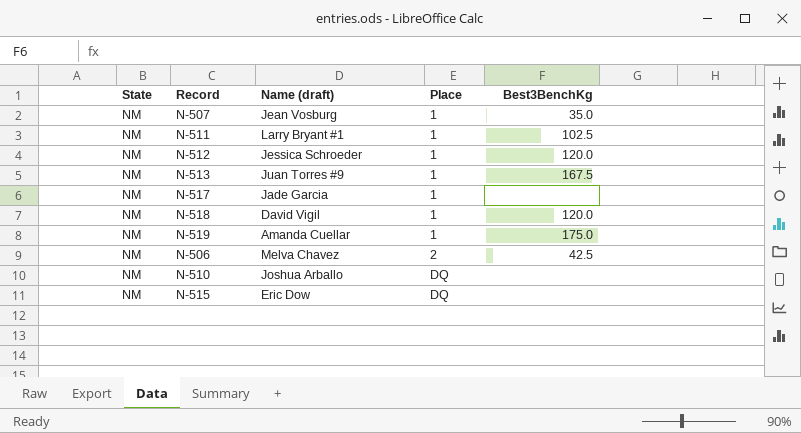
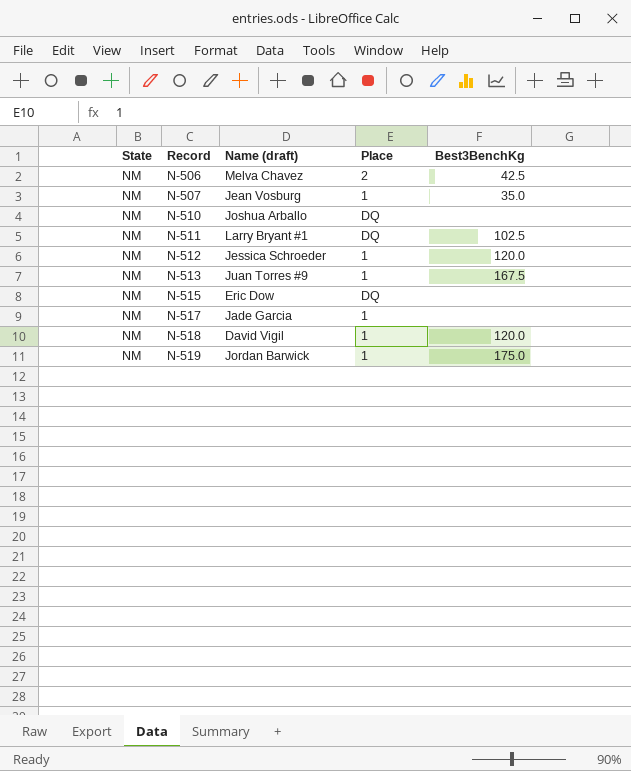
row order: Place ascending -> Record ascending
N-511 | Place: 1 -> DQ
N-519 | Name (draft): Amanda Cuellar -> Jordan Barwick

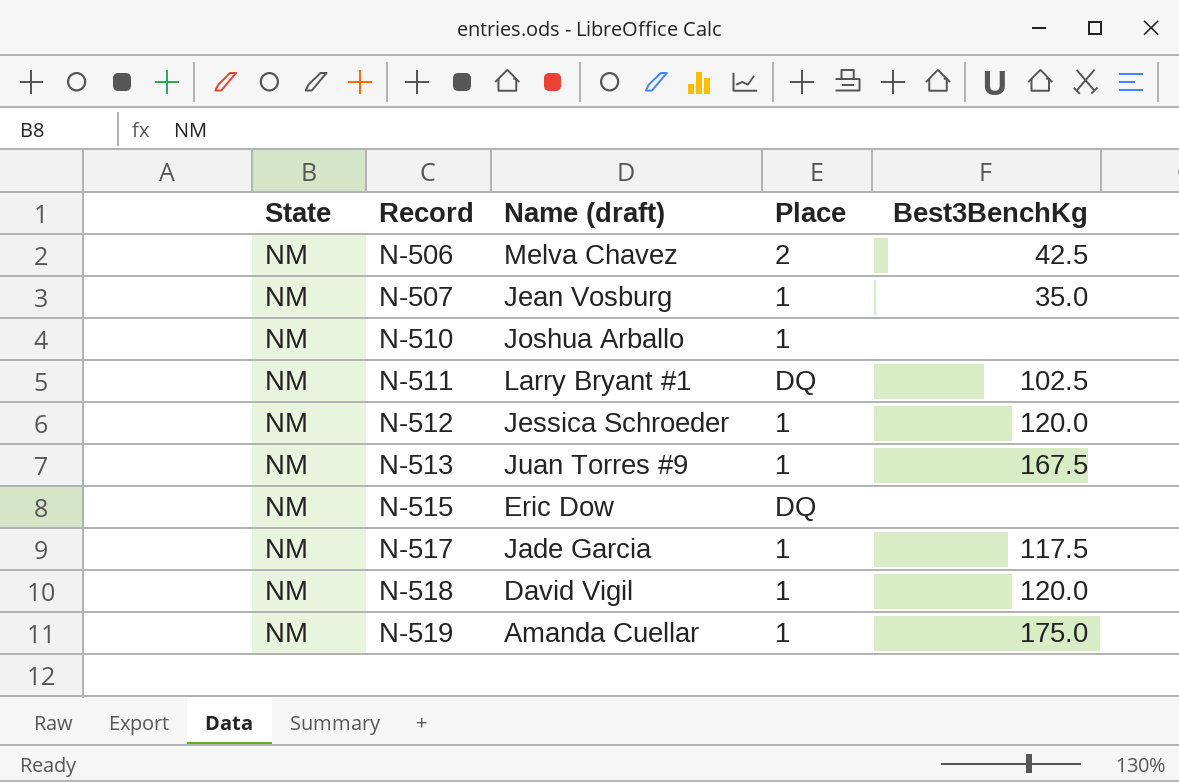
N-510 | Place: DQ -> 1
N-517 | Best3BenchKg: none -> 117.5
N-519 | Name (draft): Jordan Barwick -> Amanda Cuellar

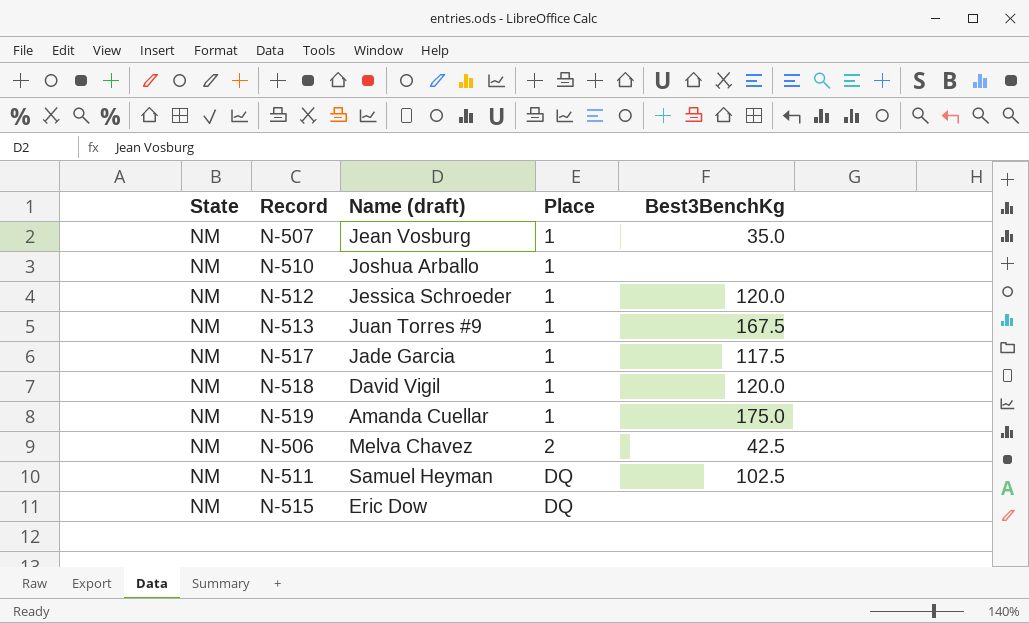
row order: Record ascending -> Place ascending
N-511 | Name (draft): Larry Bryant #1 -> Samuel Heyman

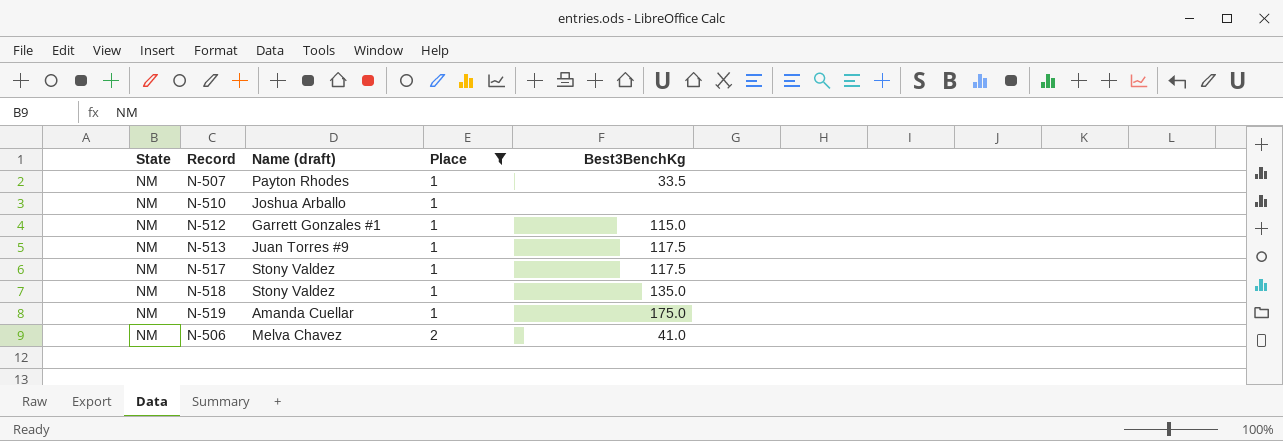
filter: none -> Place != DQ
N-507 | Name (draft): Jean Vosburg -> Payton Rhodes
N-507 | Best3BenchKg: 35.0 -> 33.5
N-512 | Name (draft): Jessica Schroeder -> Garrett Gonzales #1
N-512 | Best3BenchKg: 120.0 -> 115.0
N-513 | Best3BenchKg: 167.5 -> 117.5
N-517 | Name (draft): Jade Garcia -> Stony Valdez
N-518 | Name (draft): David Vigil -> Stony Valdez
N-518 | Best3BenchKg: 120.0 -> 135.0
N-506 | Best3BenchKg: 42.5 -> 41.0

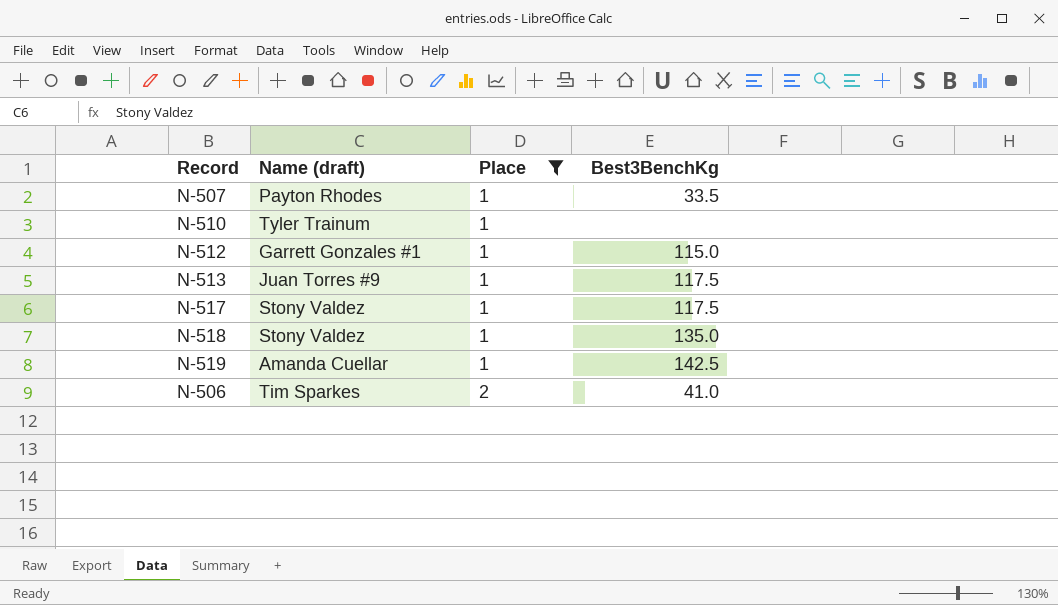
column State | position: 1 -> none
N-510 | Name (draft): Joshua Arballo -> Tyler Trainum
N-519 | Best3BenchKg: 175.0 -> 142.5
N-506 | Name (draft): Melva Chavez -> Tim Sparkes

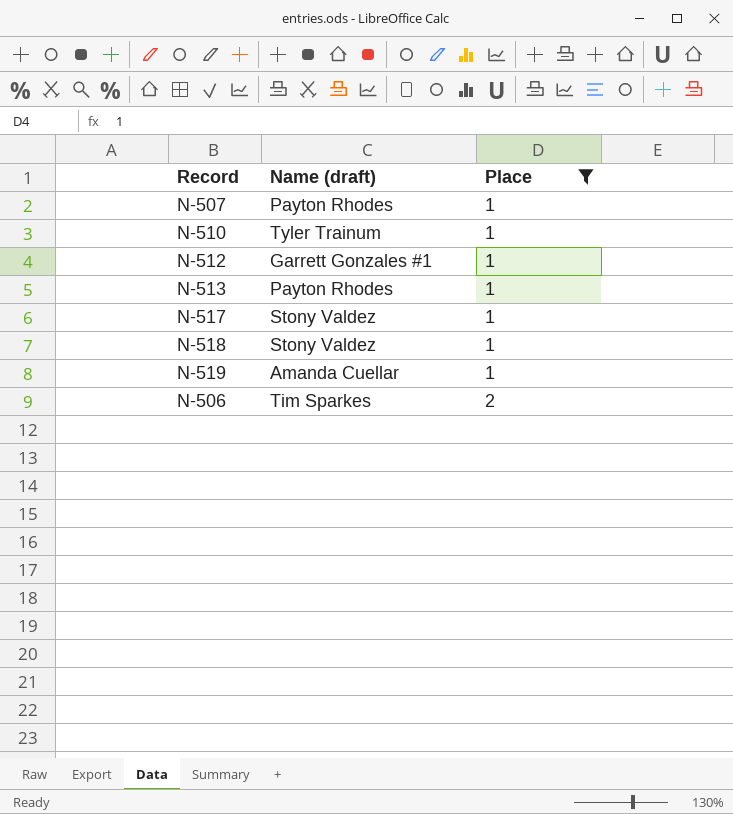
column Best3BenchKg | position: 4 -> none
N-513 | Name (draft): Juan Torres #9 -> Payton Rhodes

